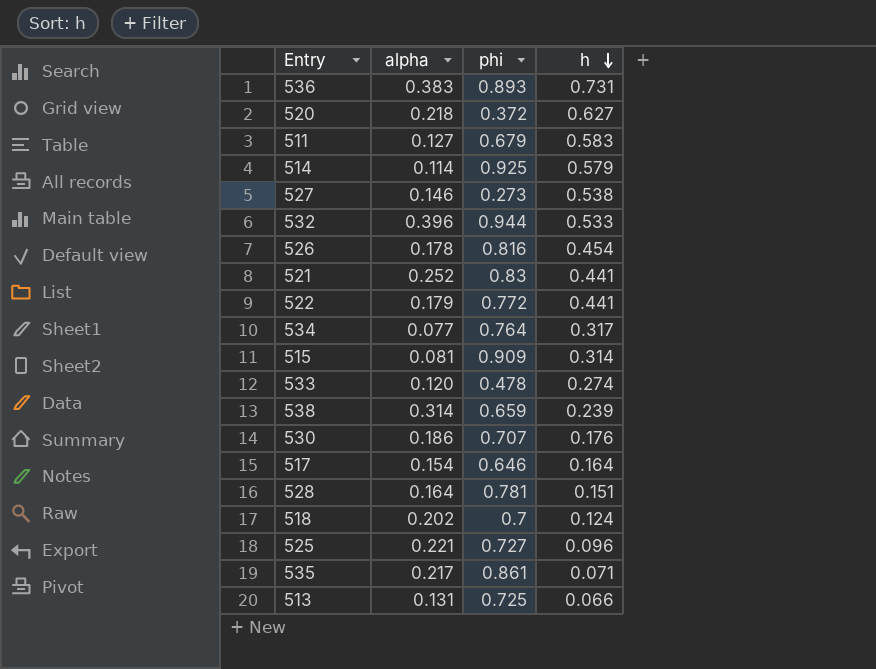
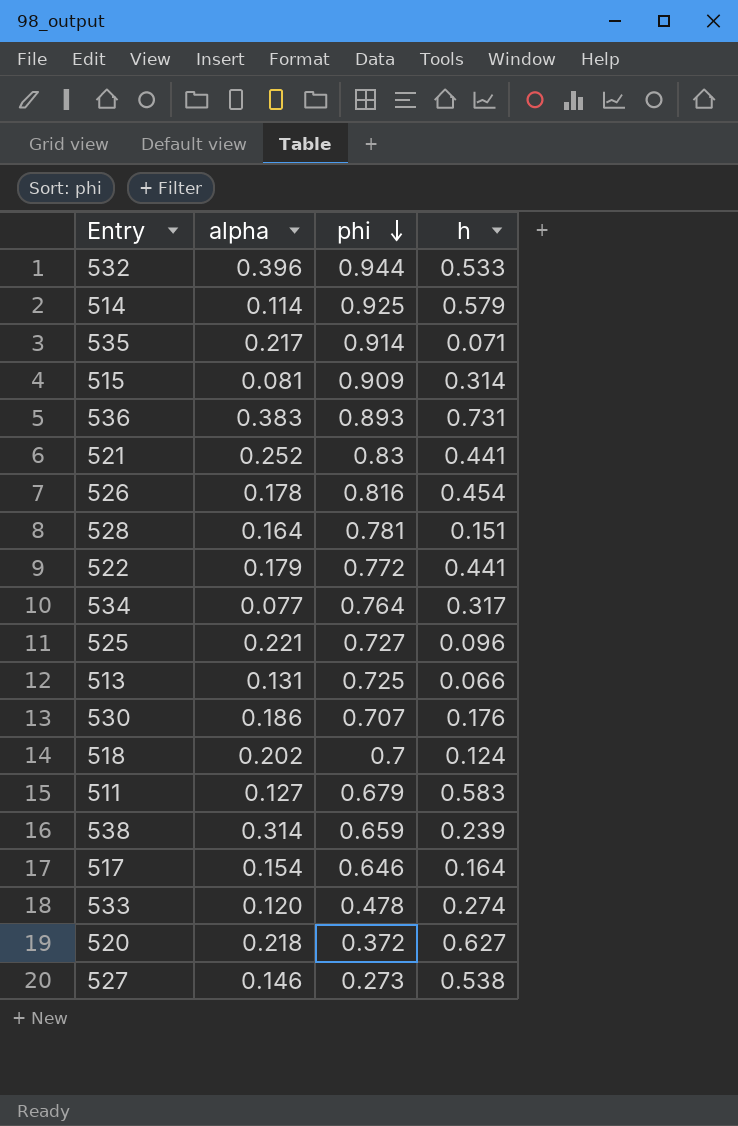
row order: h descending -> phi descending
535 | phi: 0.861 -> 0.914

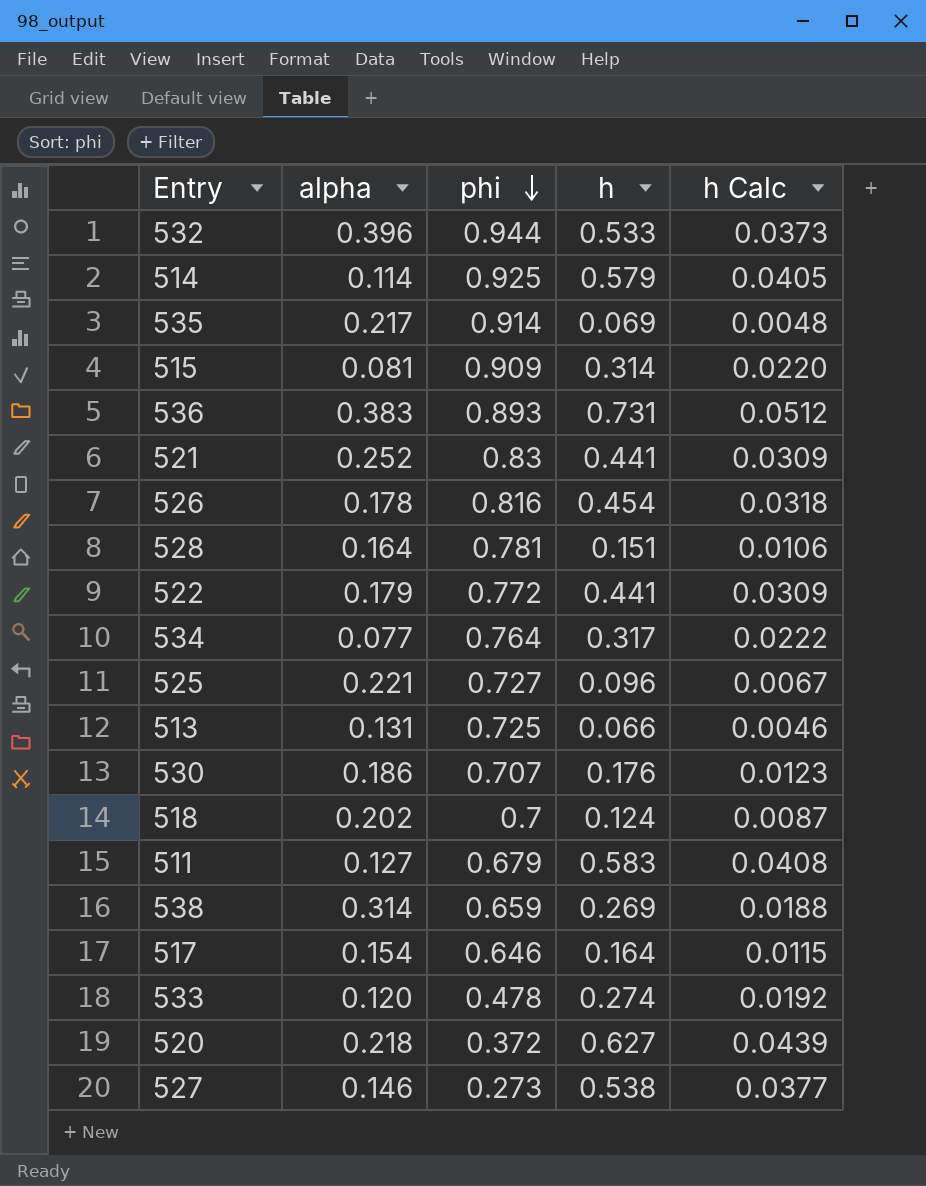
column h Calc | formula: none -> [h] * 0.07
535 | h: 0.071 -> 0.069
538 | h: 0.239 -> 0.269

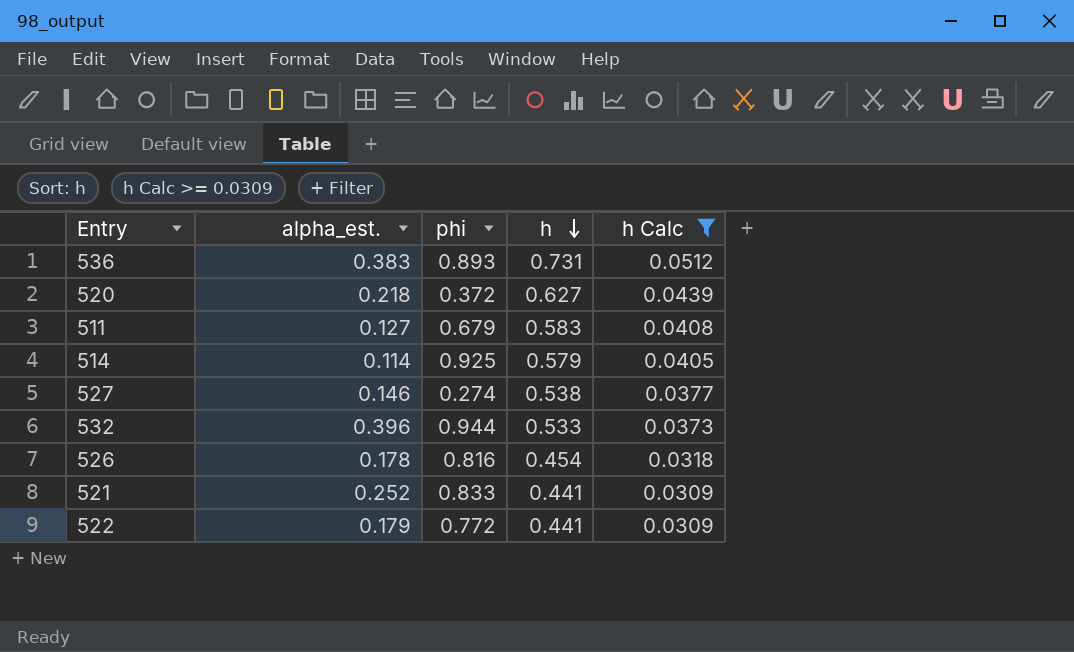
filter: none -> h Calc >= 0.0309
row order: phi descending -> h descending
column name: alpha -> alpha_est.
527 | phi: 0.273 -> 0.274
521 | phi: 0.83 -> 0.833

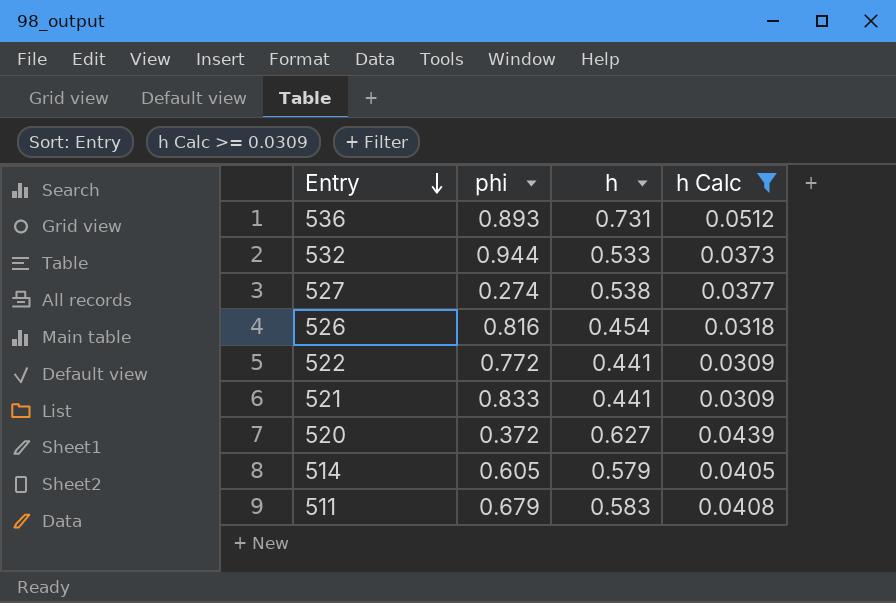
row order: h descending -> Entry descending
column alpha_est. | position: 2 -> none
514 | phi: 0.925 -> 0.605

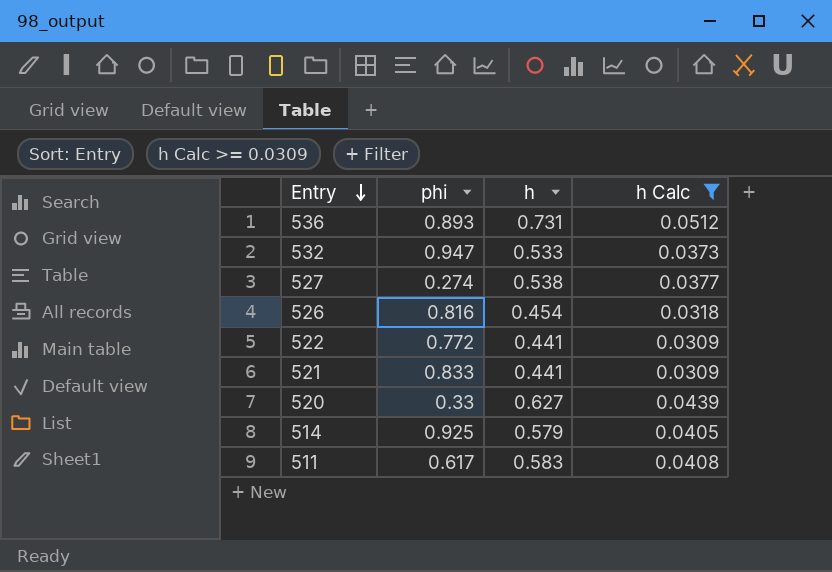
532 | phi: 0.944 -> 0.947
520 | phi: 0.372 -> 0.33
514 | phi: 0.605 -> 0.925
511 | phi: 0.679 -> 0.617

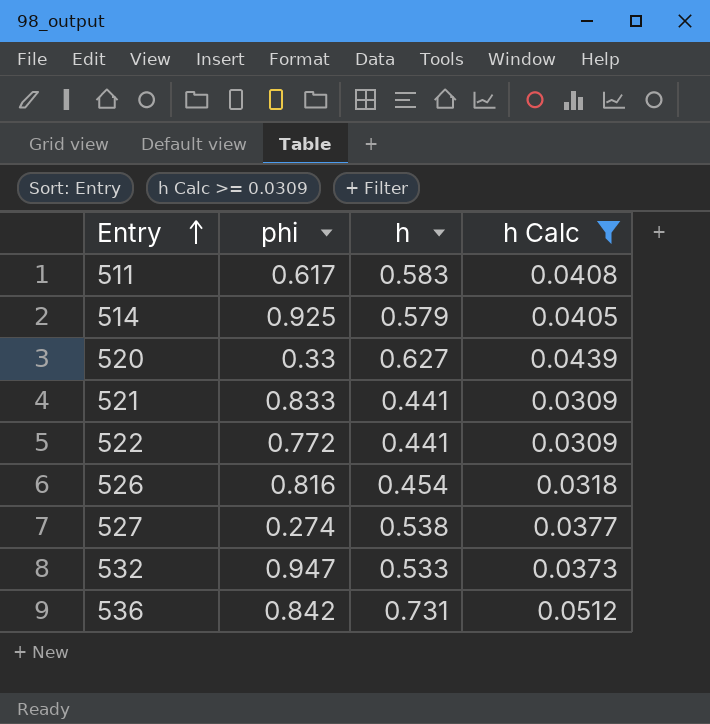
row order: Entry descending -> Entry ascending
536 | phi: 0.893 -> 0.842

